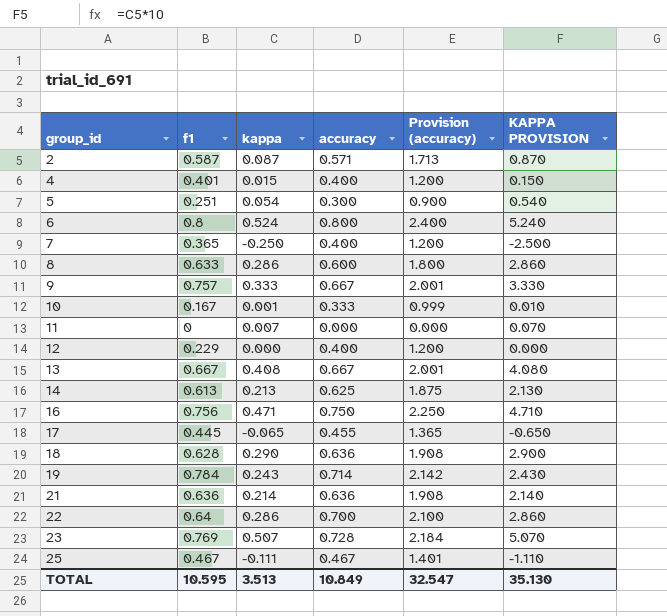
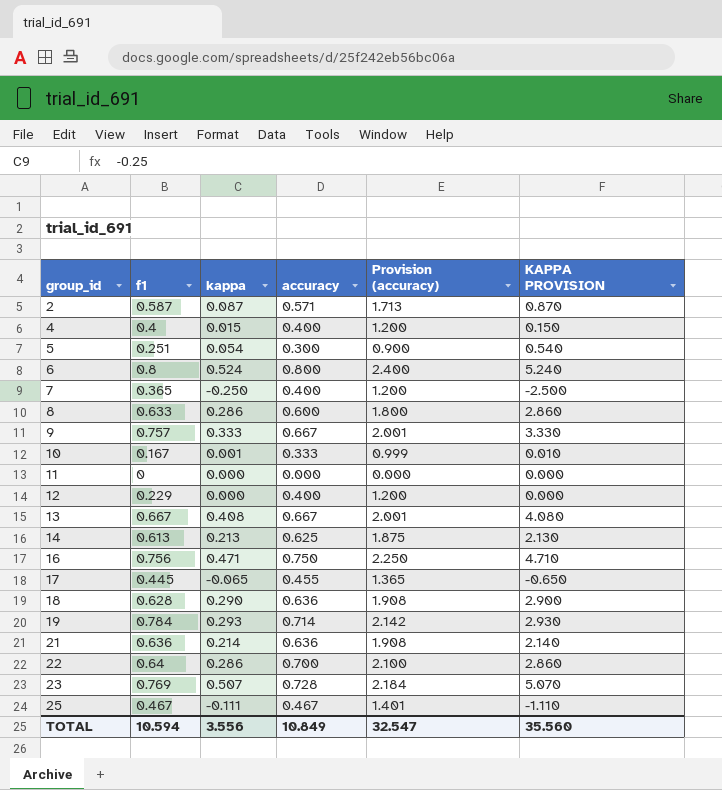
4 | f1: 0.401 -> 0.4
11 | kappa: 0.007 -> 0.000
11 | KAPPA PROVISION: 0.070 -> 0.000
19 | kappa: 0.243 -> 0.293
19 | KAPPA PROVISION: 2.430 -> 2.930
TOTAL | f1: 10.595 -> 10.594
TOTAL | kappa: 3.513 -> 3.556
TOTAL | KAPPA PROVISION: 35.130 -> 35.560

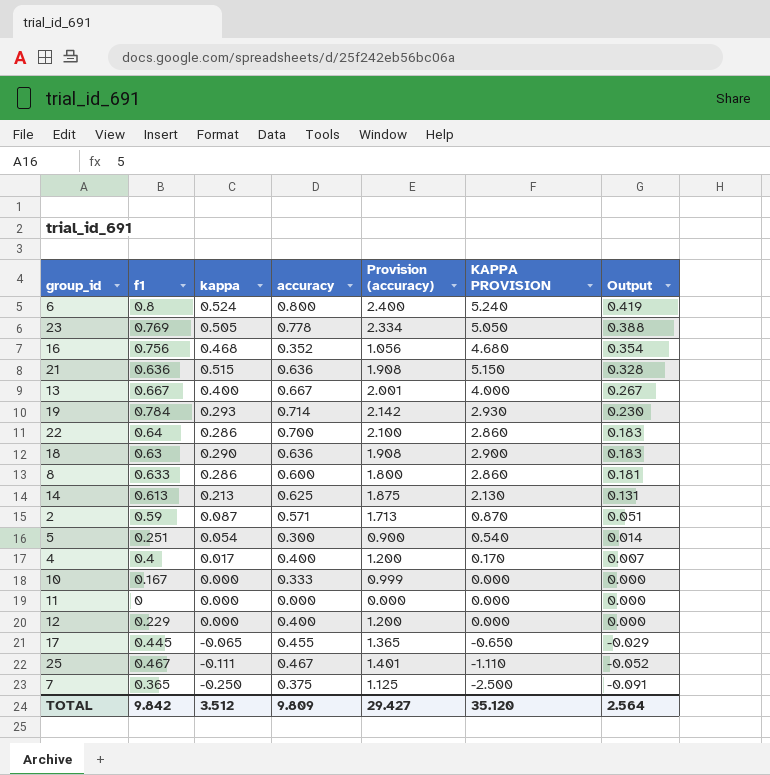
row order: group_id ascending -> Output descending
column Output | formula: none -> [f1] * [kappa]
row 9: 0.757 | 0.333 | 0.667 | 2.001 | 3.330 -> none
23 | kappa: 0.507 -> 0.505
23 | accuracy: 0.728 -> 0.778
23 | Provision (accuracy): 2.184 -> 2.334
23 | KAPPA PROVISION: 5.070 -> 5.050
16 | kappa: 0.471 -> 0.468
16 | accuracy: 0.750 -> 0.352
16 | Provision (accuracy): 2.250 -> 1.056
16 | KAPPA PROVISION: 4.710 -> 4.680
21 | kappa: 0.214 -> 0.515
21 | KAPPA PROVISION: 2.140 -> 5.150
13 | kappa: 0.408 -> 0.400
13 | KAPPA PROVISION: 4.080 -> 4.000
18 | f1: 0.628 -> 0.63
2 | f1: 0.587 -> 0.59
4 | kappa: 0.015 -> 0.017
4 | KAPPA PROVISION: 0.150 -> 0.170
10 | kappa: 0.001 -> 0.000
10 | KAPPA PROVISION: 0.010 -> 0.000
7 | accuracy: 0.400 -> 0.375
7 | Provision (accuracy): 1.200 -> 1.125
TOTAL | f1: 10.594 -> 9.842
TOTAL | kappa: 3.556 -> 3.512
TOTAL | accuracy: 10.849 -> 9.809
TOTAL | Provision (accuracy): 32.547 -> 29.427
TOTAL | KAPPA PROVISION: 35.560 -> 35.120

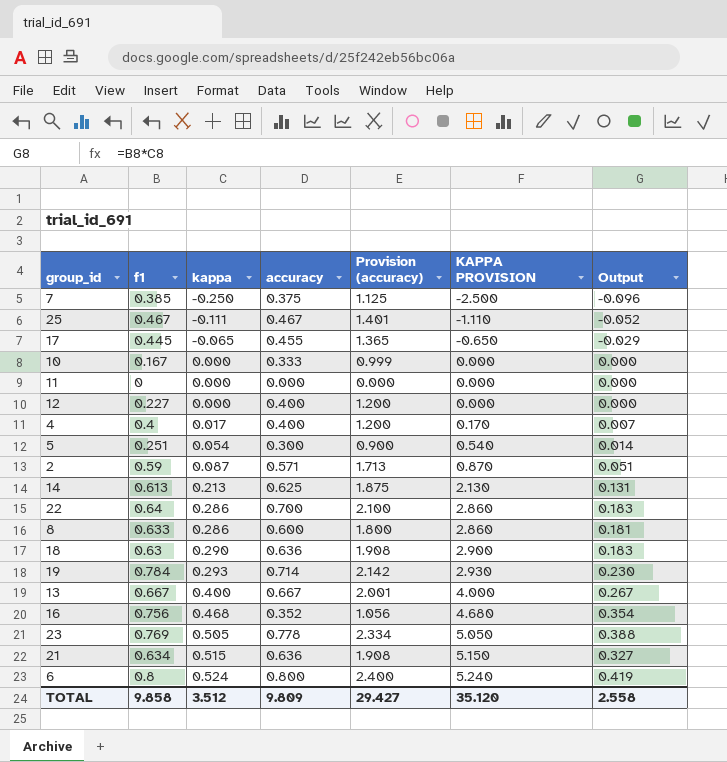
row order: Output descending -> kappa ascending
7 | f1: 0.365 -> 0.385
7 | Output: -0.091 -> -0.096
12 | f1: 0.229 -> 0.227
21 | f1: 0.636 -> 0.634
21 | Output: 0.328 -> 0.327
TOTAL | f1: 9.842 -> 9.858
TOTAL | Output: 2.564 -> 2.558

